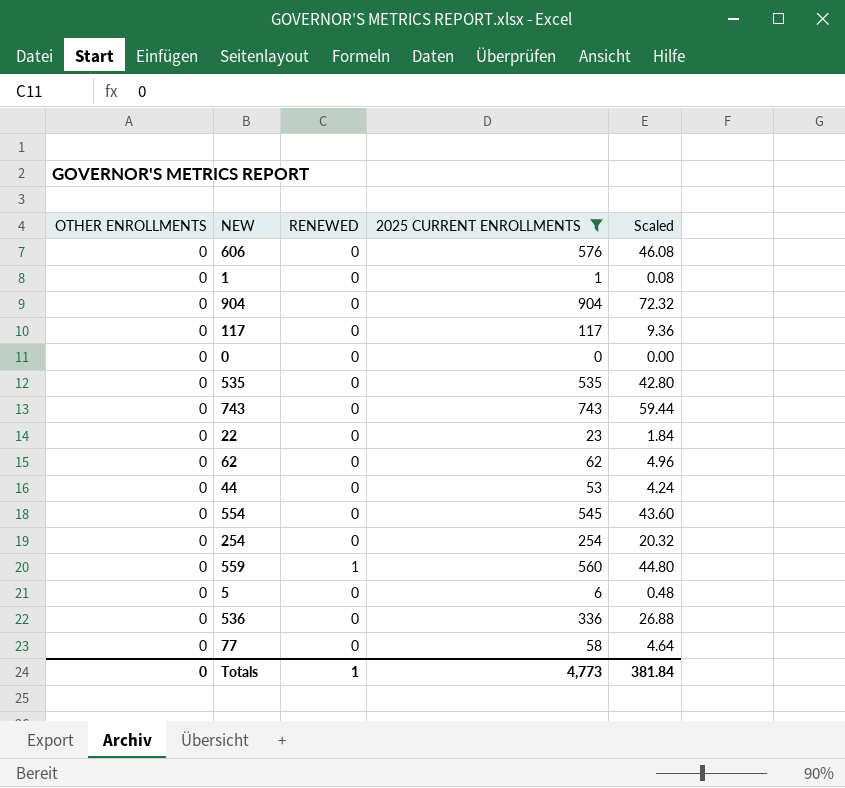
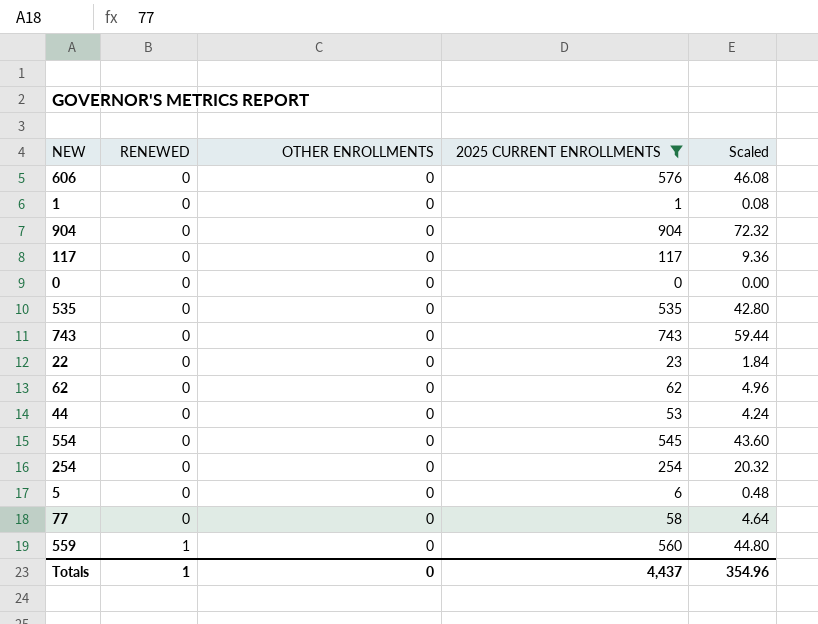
row order: none -> RENEWED ascending
column OTHER ENROLLMENTS | position: 1 -> 3
row 536: 0 | 0 | 336 | 26.88 -> none
Totals | 2025 CURRENT ENROLLMENTS: 4,773 -> 4,437
Totals | Scaled: 381.84 -> 354.96

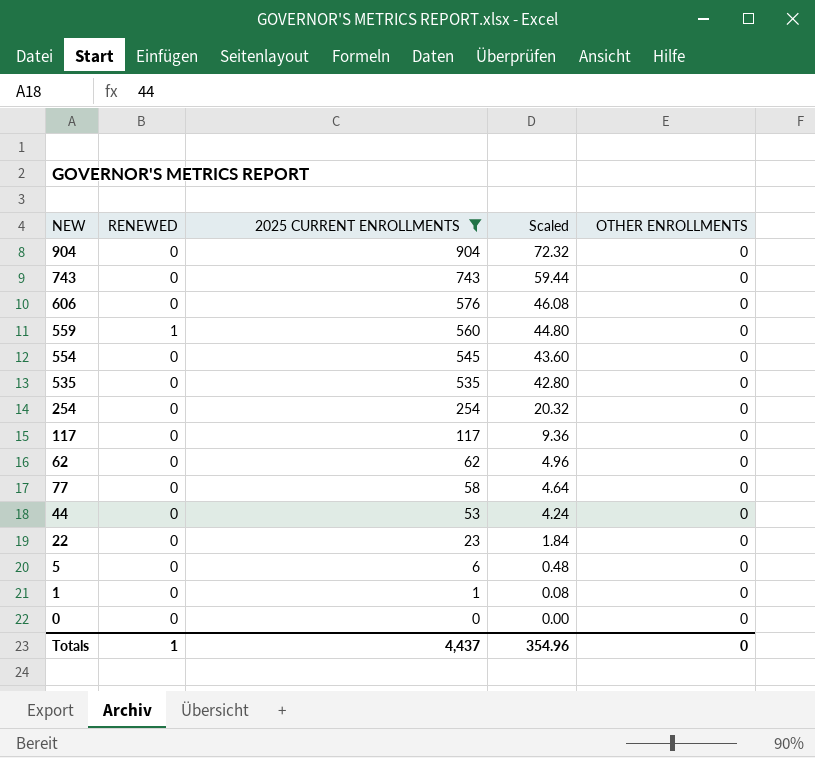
row order: RENEWED ascending -> 2025 CURRENT ENROLLMENTS descending
column OTHER ENROLLMENTS | position: 3 -> 5

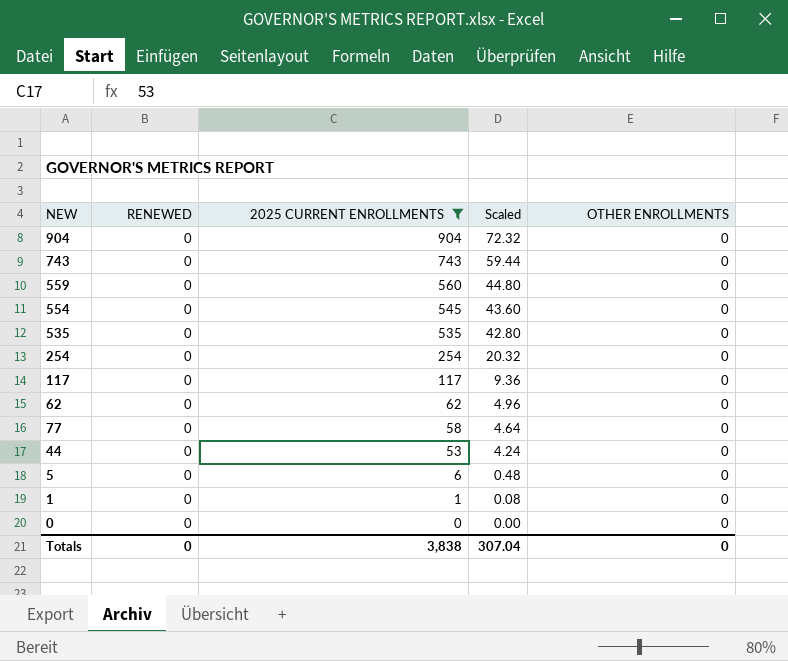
row 606: 0 | 576 | 46.08 | 0 -> none
row 22: 0 | 23 | 1.84 | 0 -> none
559 | RENEWED: 1 -> 0
Totals | RENEWED: 1 -> 0
Totals | 2025 CURRENT ENROLLMENTS: 4,437 -> 3,838
Totals | Scaled: 354.96 -> 307.04

